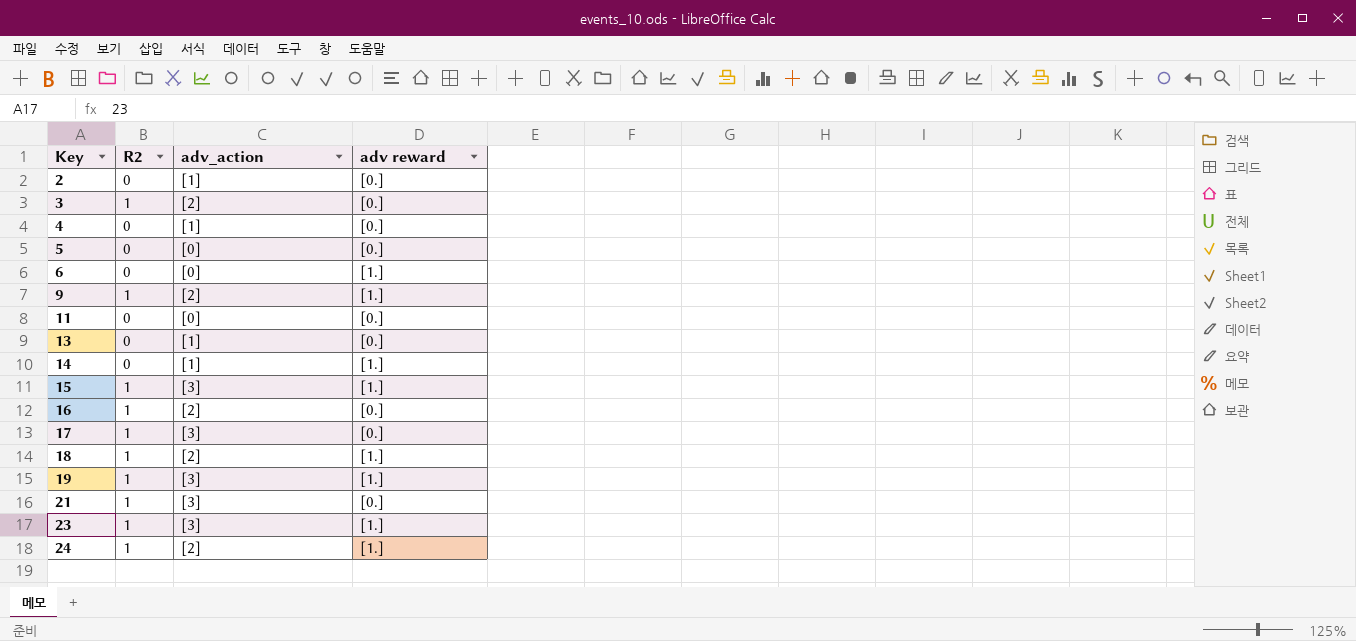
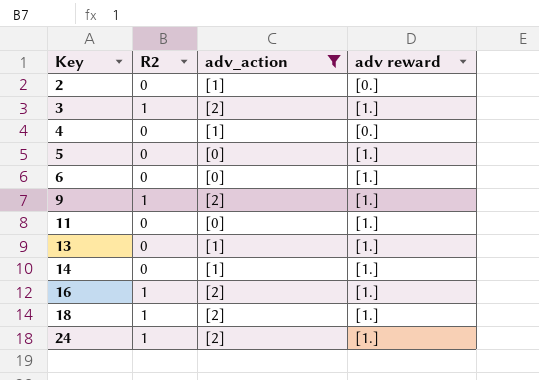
filter: none -> adv_action != [3]
3 | adv reward: [0.] -> [1.]
5 | adv reward: [0.] -> [1.]
11 | adv reward: [0.] -> [1.]
13 | adv reward: [0.] -> [1.]
16 | adv reward: [0.] -> [1.]

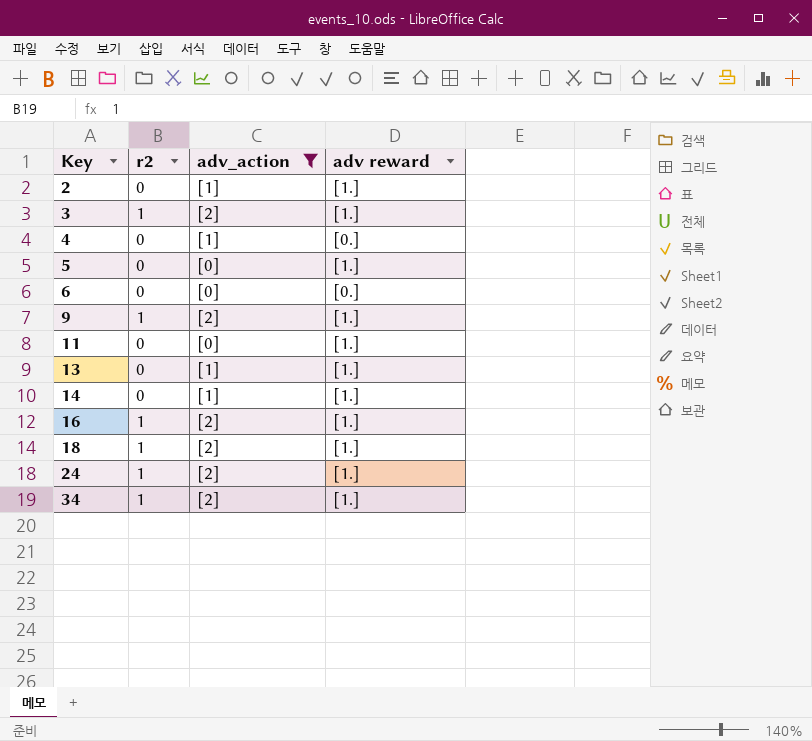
column name: R2 -> r2
2 | adv reward: [0.] -> [1.]
6 | adv reward: [1.] -> [0.]
row 34: none -> 1 | [2] | [1.]

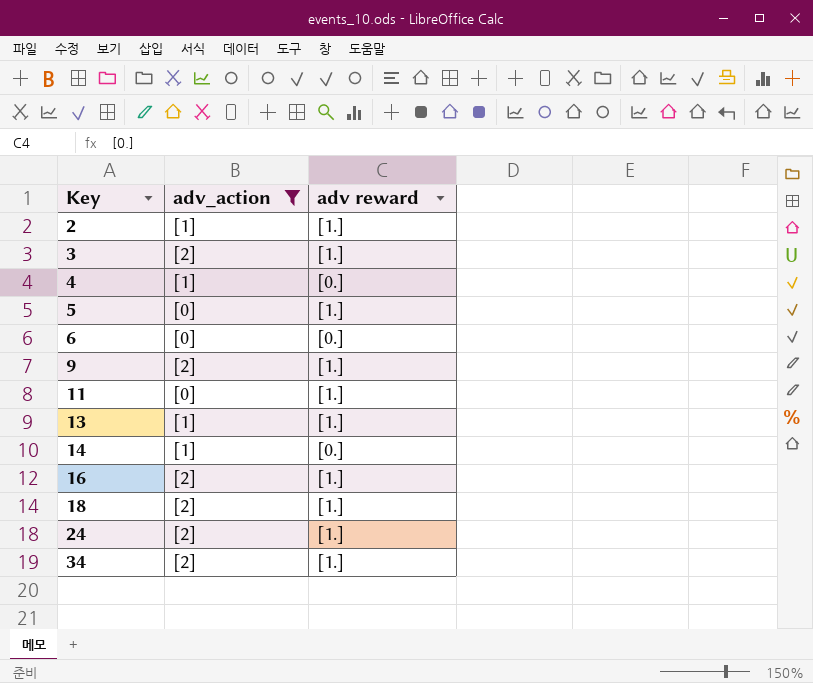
column r2 | position: 2 -> none
14 | adv reward: [1.] -> [0.]

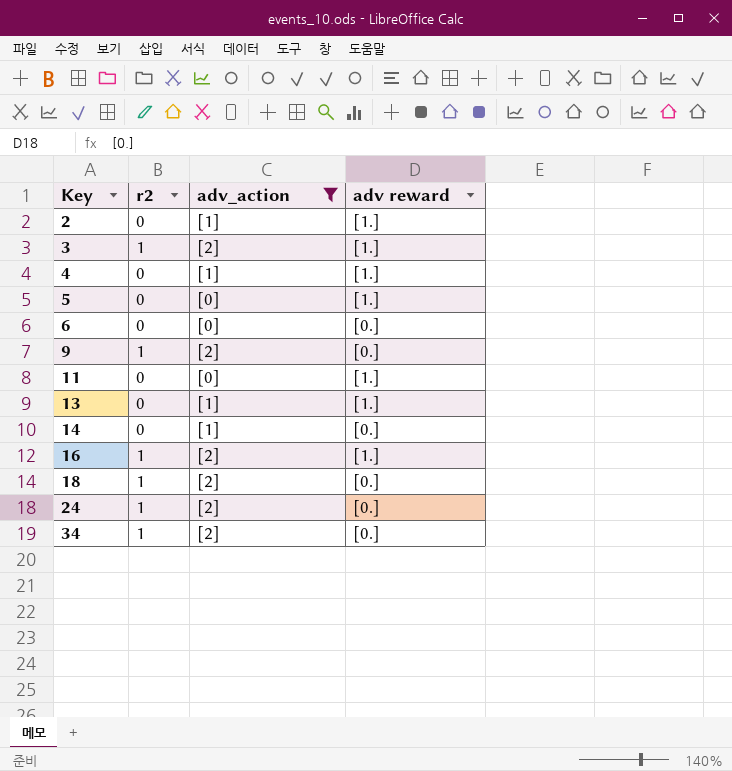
column r2 | position: none -> 2
4 | adv reward: [0.] -> [1.]
9 | adv reward: [1.] -> [0.]
18 | adv reward: [1.] -> [0.]
24 | adv reward: [1.] -> [0.]
34 | adv reward: [1.] -> [0.]

